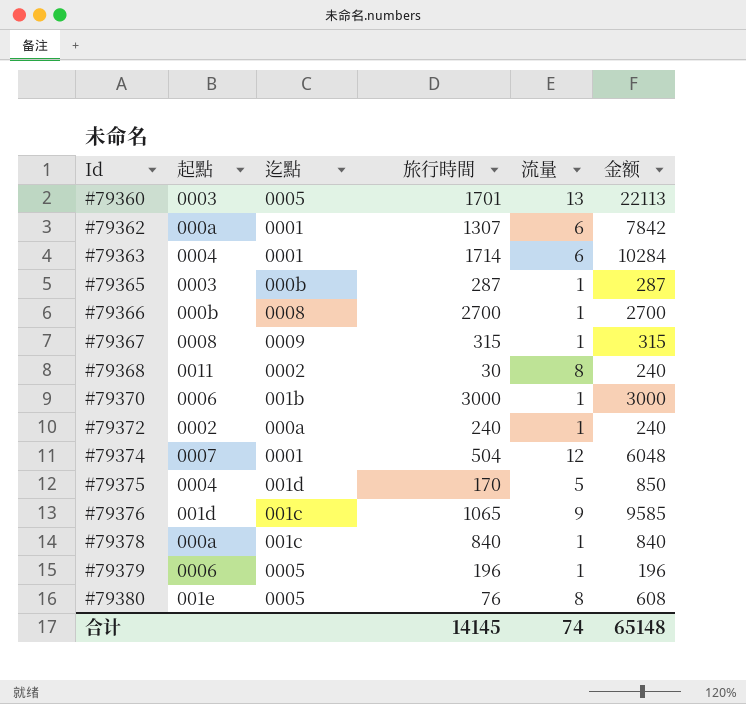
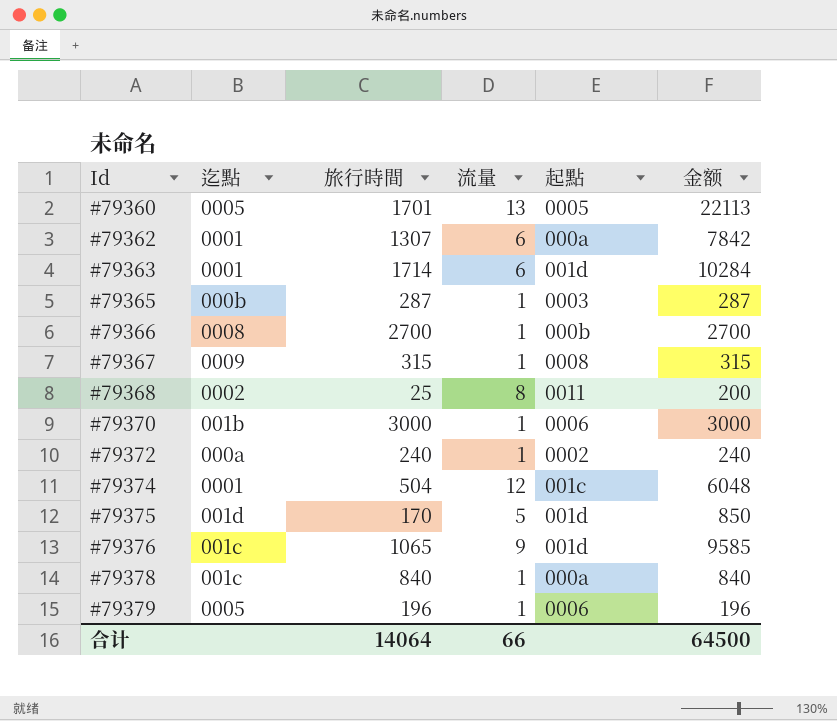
column 起點 | position: 2 -> 5
row #79380: 001e | 0005 | 76 | 8 | 608 -> none
#79360 | 起點: 0003 -> 0005
#79363 | 起點: 0004 -> 001d
#79368 | 旅行時間: 30 -> 25
#79368 | 金额: 240 -> 200
#79374 | 起點: 0007 -> 001c
#79375 | 起點: 0004 -> 001d
合计 | 旅行時間: 14145 -> 14064
合计 | 流量: 74 -> 66
合计 | 金额: 65148 -> 64500

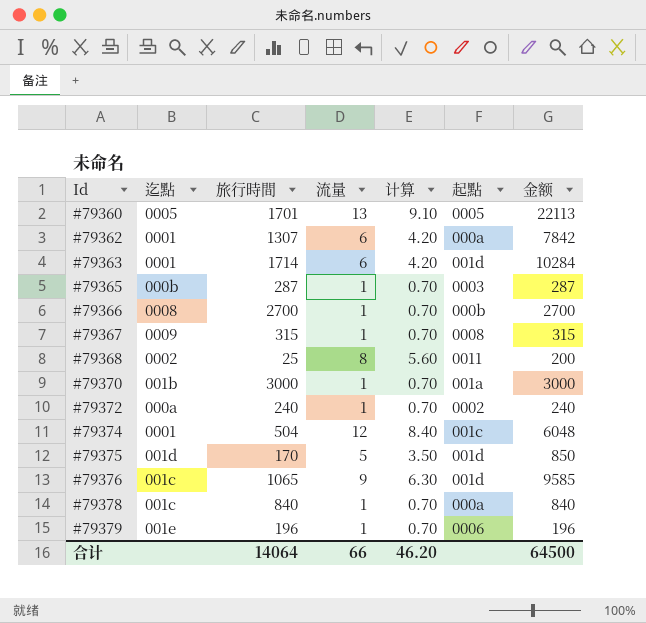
column 计算 | formula: none -> [流量] * 0.7
#79370 | 起點: 0006 -> 001a
#79379 | 迄點: 0005 -> 001e

